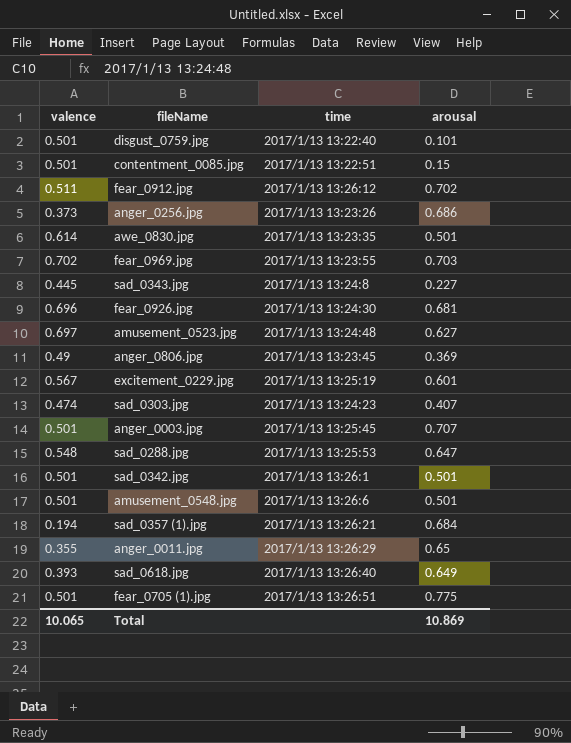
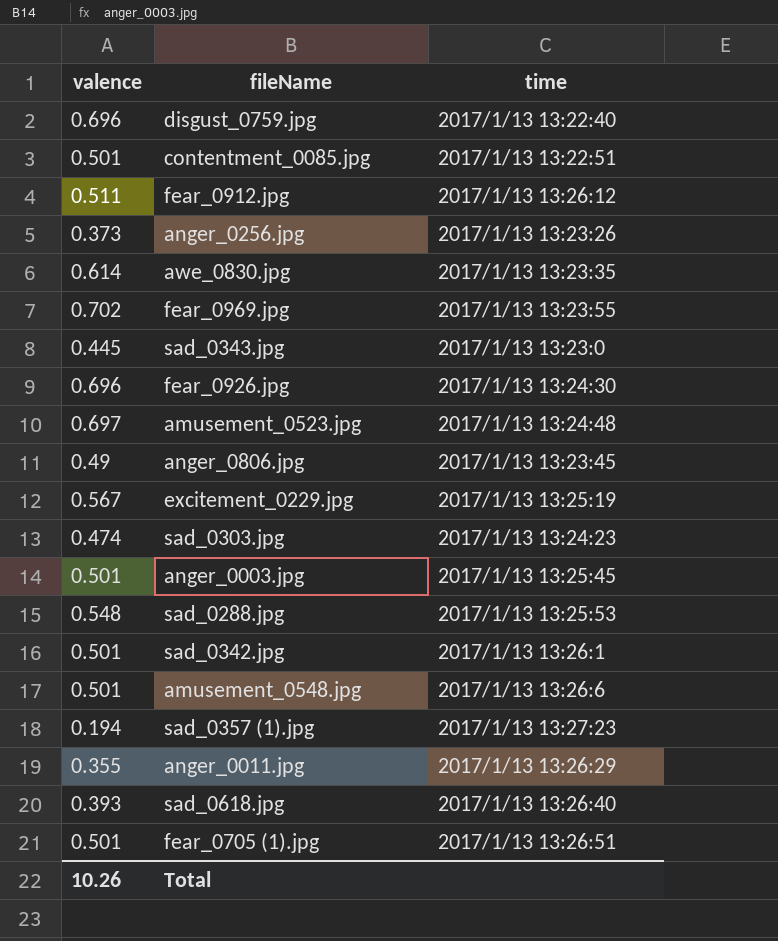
column arousal | position: 4 -> none
disgust_0759.jpg | valence: 0.501 -> 0.696
sad_0343.jpg | time: 2017/1/13 13:24:8 -> 2017/1/13 13:23:0
sad_0357 (1).jpg | time: 2017/1/13 13:26:21 -> 2017/1/13 13:27:23
Total | valence: 10.065 -> 10.26

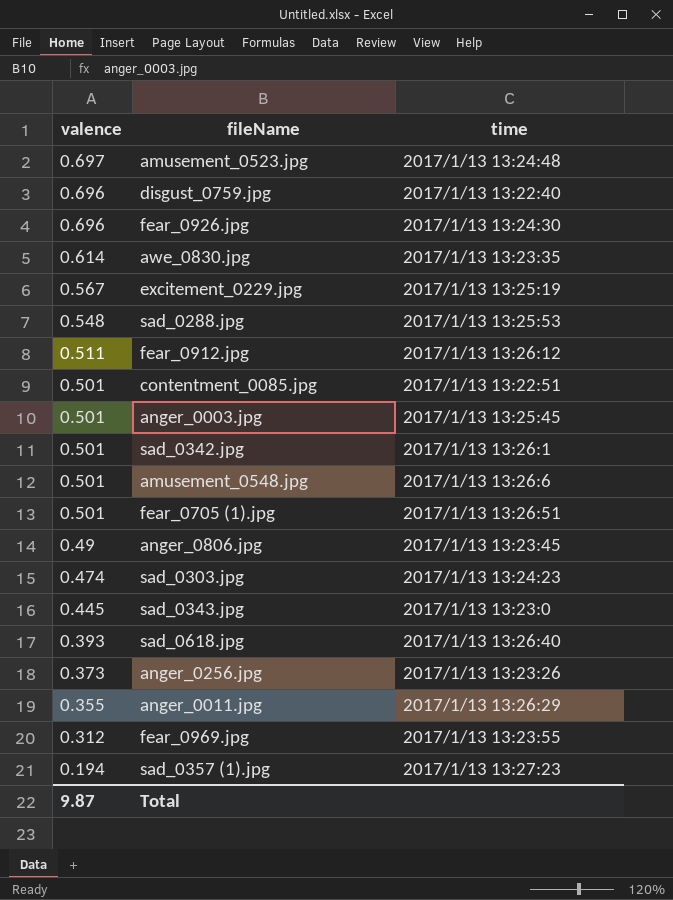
row order: none -> valence descending
fear_0969.jpg | valence: 0.702 -> 0.312
Total | valence: 10.26 -> 9.87

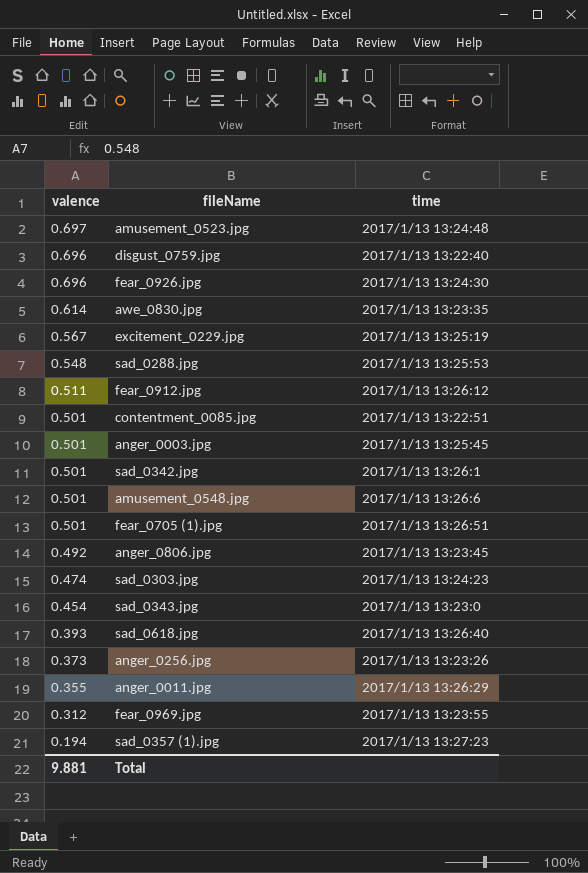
anger_0806.jpg | valence: 0.49 -> 0.492
sad_0343.jpg | valence: 0.445 -> 0.454
Total | valence: 9.87 -> 9.881

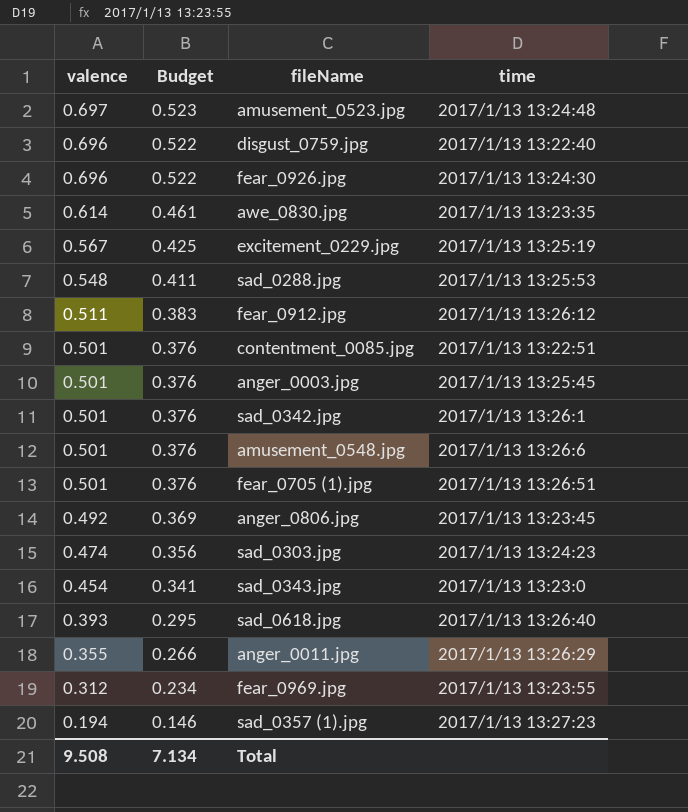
column Budget | formula: none -> [valence] * 0.75
row anger_0256.jpg: 0.373 | 2017/1/13 13:23:26 -> none
Total | valence: 9.881 -> 9.508

